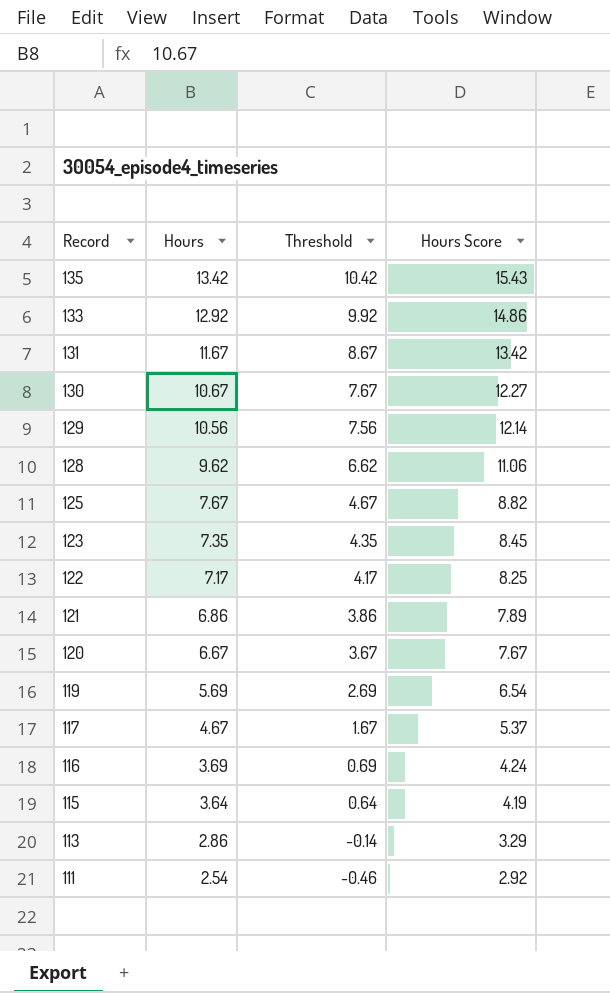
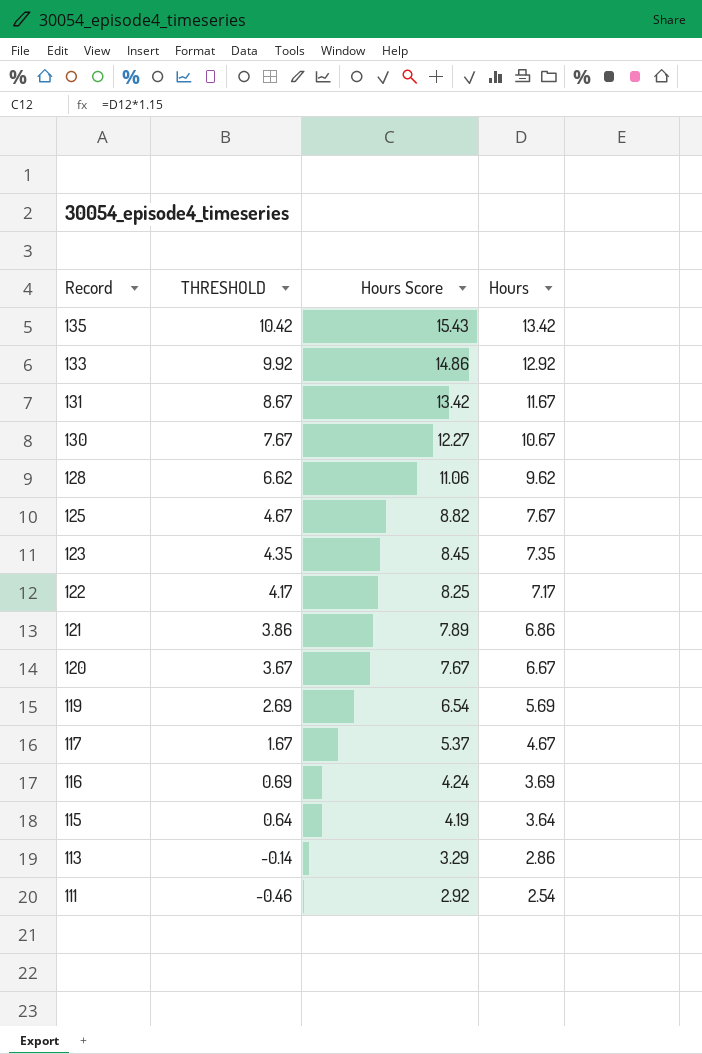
column name: Threshold -> THRESHOLD
column Hours | position: 2 -> 4
row 129: 10.56 | 7.56 | 12.14 -> none

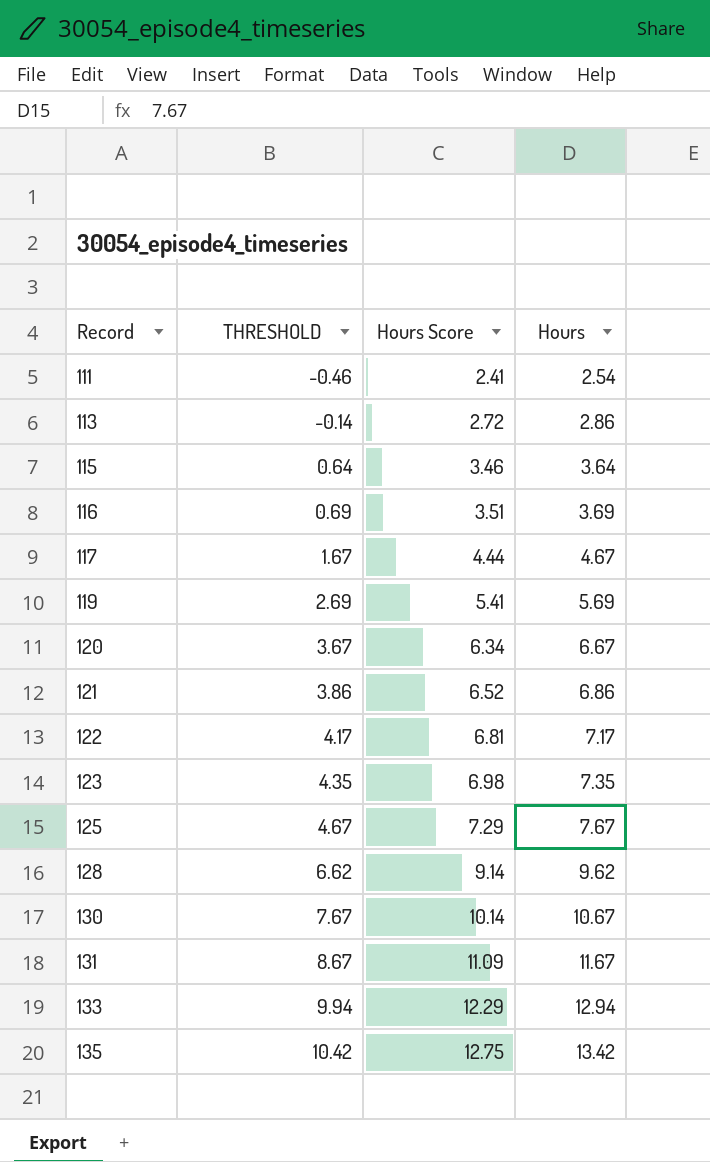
row order: Record descending -> Record ascending
column Hours Score | formula: [Hours] * 1.15 -> [Hours] * 0.95
133 | THRESHOLD: 9.92 -> 9.94
133 | Hours: 12.92 -> 12.94

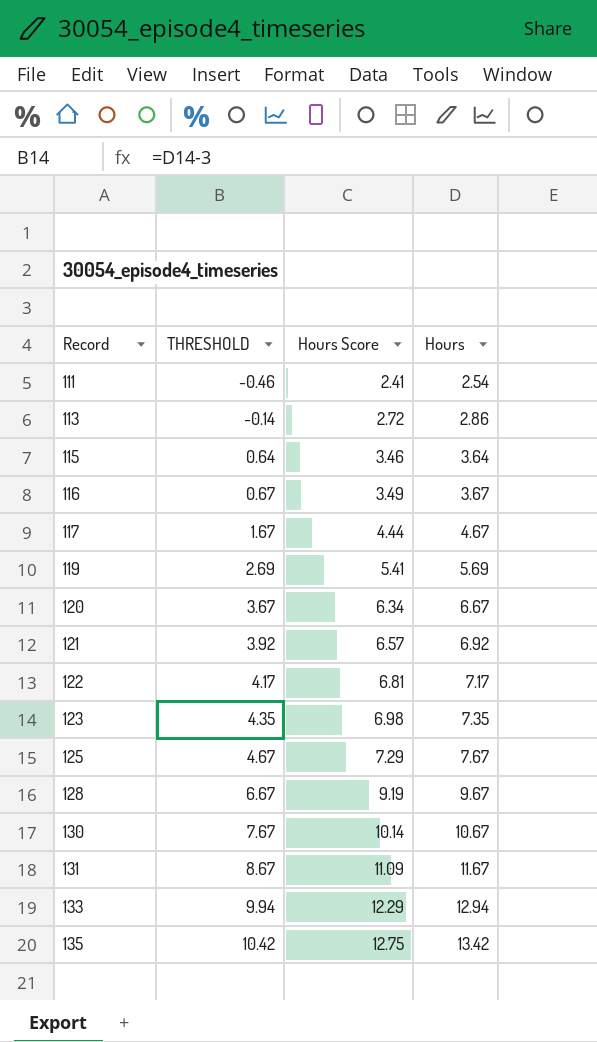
116 | THRESHOLD: 0.69 -> 0.67
116 | Hours Score: 3.51 -> 3.49
116 | Hours: 3.69 -> 3.67
121 | THRESHOLD: 3.86 -> 3.92
121 | Hours Score: 6.52 -> 6.57
121 | Hours: 6.86 -> 6.92
128 | THRESHOLD: 6.62 -> 6.67
128 | Hours Score: 9.14 -> 9.19
128 | Hours: 9.62 -> 9.67

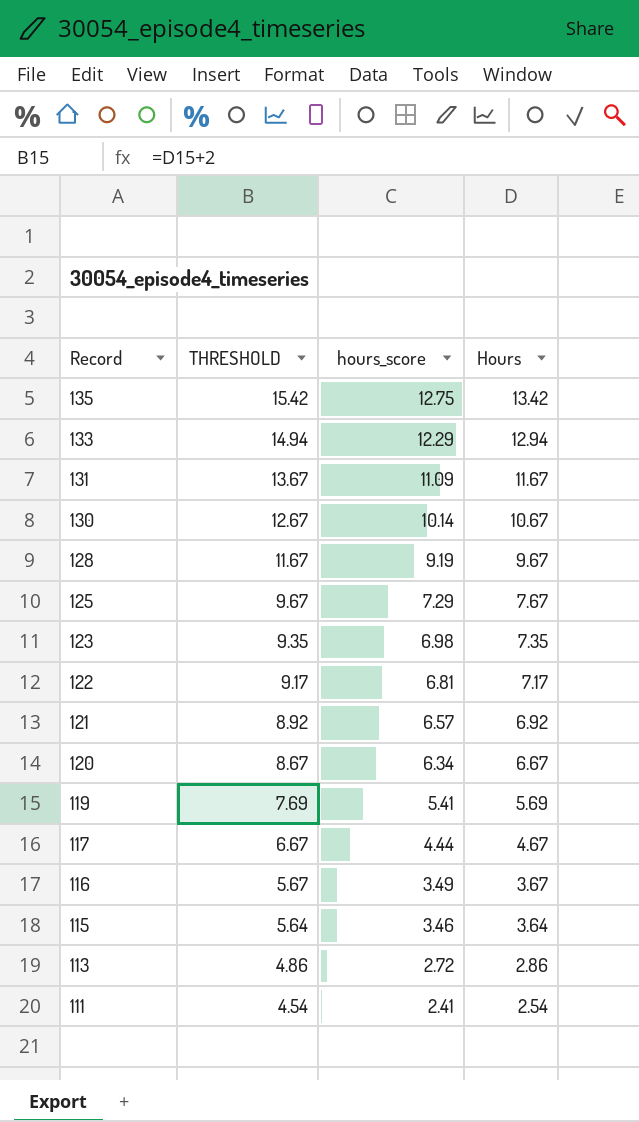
row order: Record ascending -> Record descending
column THRESHOLD | formula: [Hours] - 3 -> [Hours] + 2
column name: Hours Score -> hours_score

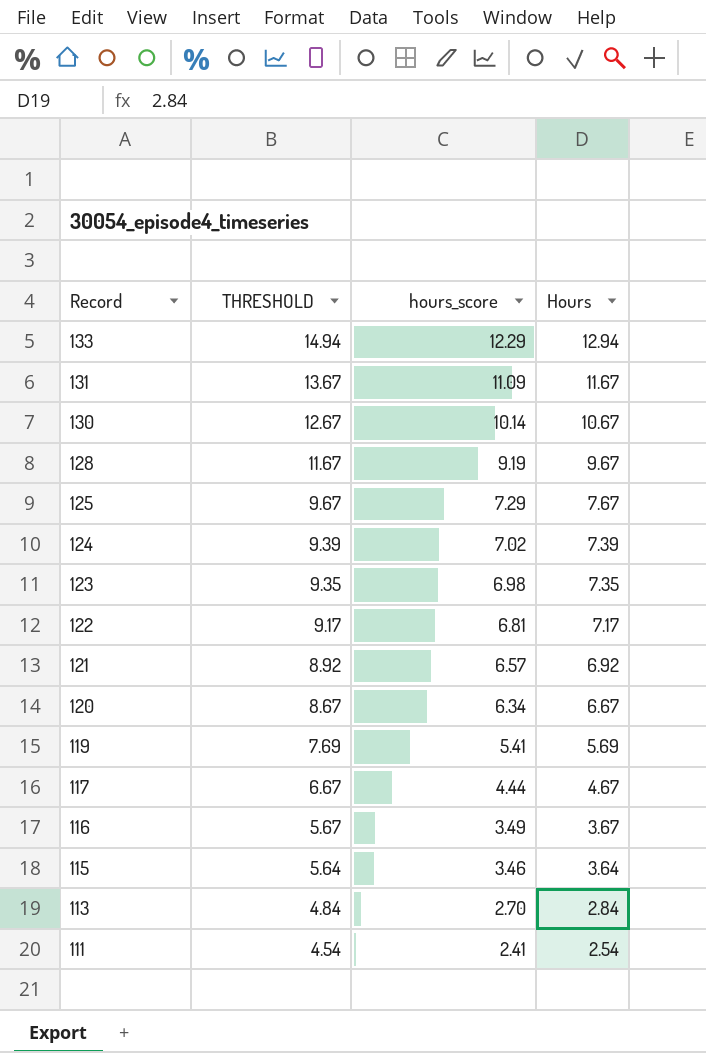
row 135: 15.42 | 12.75 | 13.42 -> none
row 124: none -> 9.39 | 7.02 | 7.39
113 | THRESHOLD: 4.86 -> 4.84
113 | hours_score: 2.72 -> 2.70
113 | Hours: 2.86 -> 2.84

